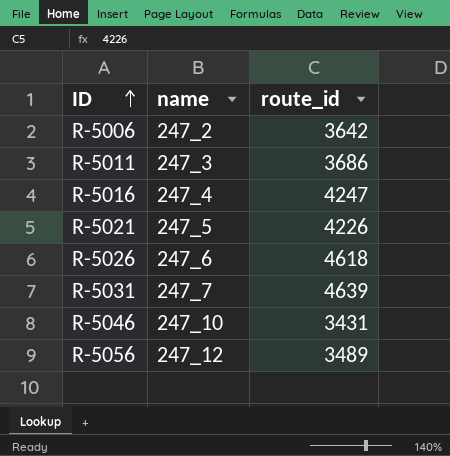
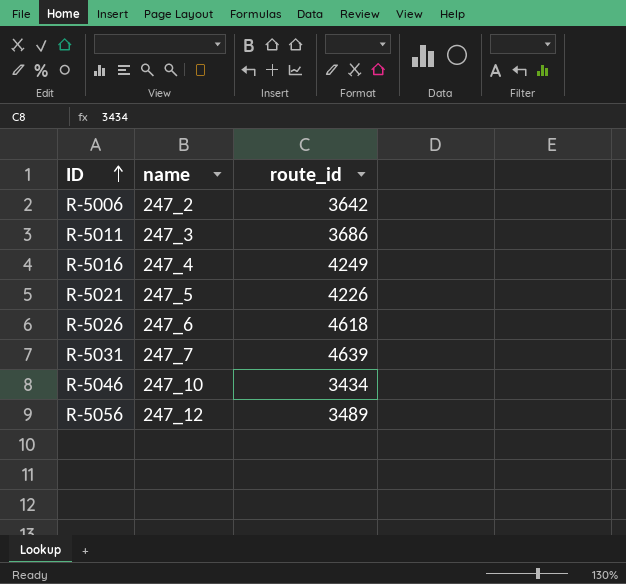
R-5016 | route_id: 4247 -> 4249
R-5046 | route_id: 3431 -> 3434

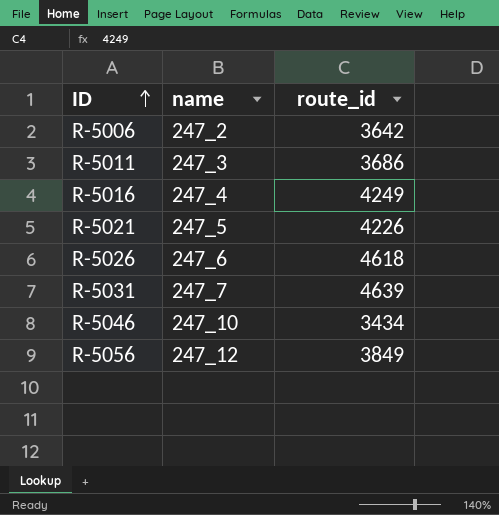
R-5056 | route_id: 3489 -> 3849

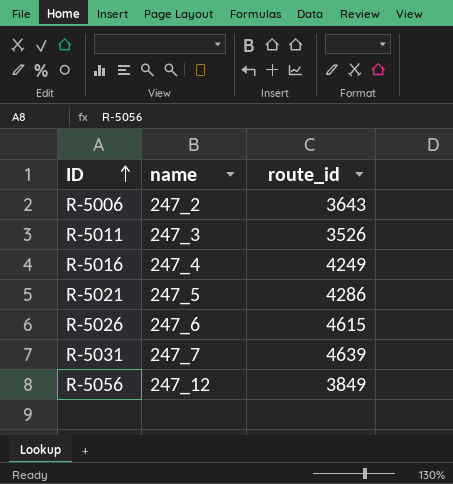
row R-5046: 247_10 | 3434 -> none
R-5006 | route_id: 3642 -> 3643
R-5011 | route_id: 3686 -> 3526
R-5021 | route_id: 4226 -> 4286
R-5026 | route_id: 4618 -> 4615

